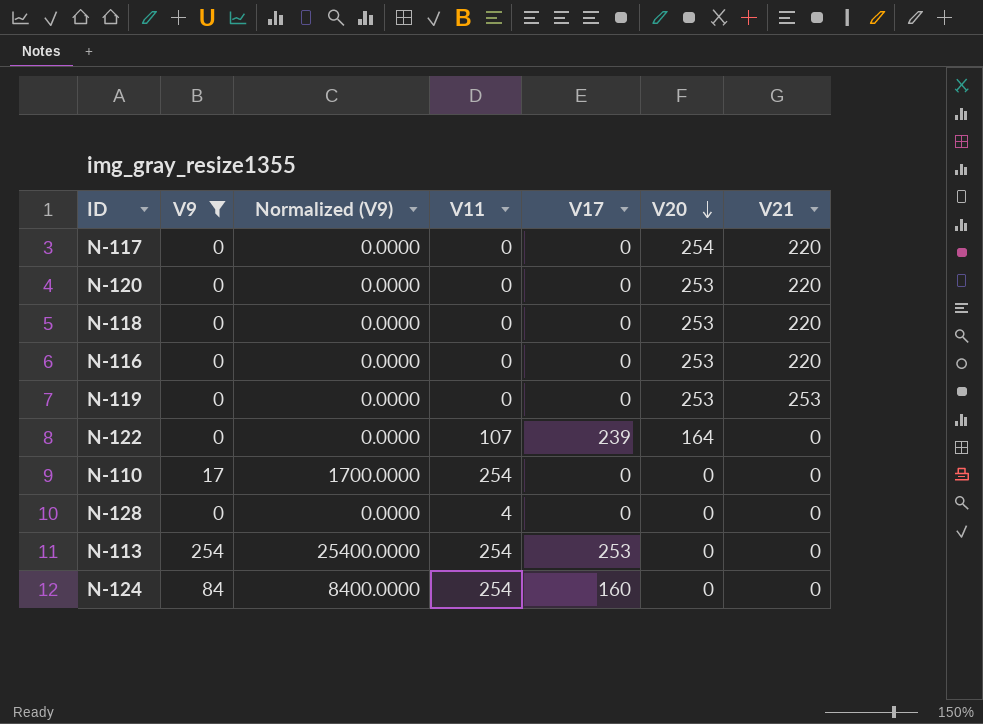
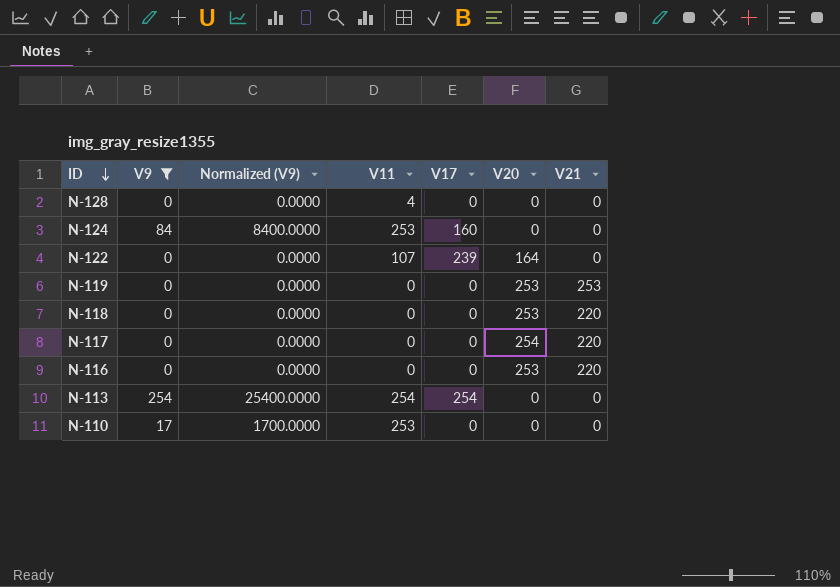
row order: V20 descending -> ID descending
row N-120: 0 | 0.0000 | 0 | 0 | 253 | 220 -> none
N-124 | V11: 254 -> 253
N-113 | V17: 253 -> 254
N-110 | V11: 254 -> 253

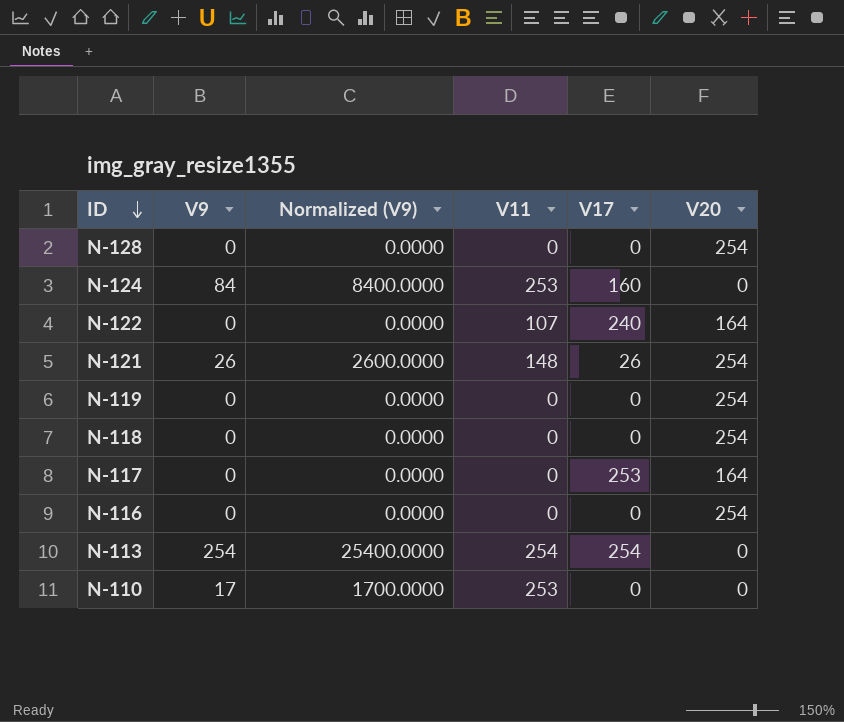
filter: V9 != 26 -> none
column V21 | position: 7 -> none
N-128 | V11: 4 -> 0
N-128 | V20: 0 -> 254
N-122 | V17: 239 -> 240
N-119 | V20: 253 -> 254
N-118 | V20: 253 -> 254
N-117 | V17: 0 -> 253
N-117 | V20: 254 -> 164
N-116 | V20: 253 -> 254

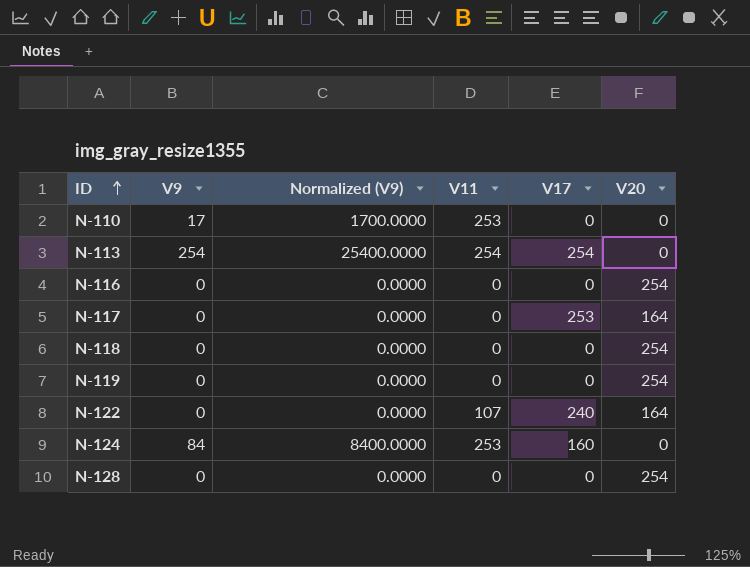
row order: ID descending -> ID ascending
row N-121: 26 | 2600.0000 | 148 | 26 | 254 -> none

